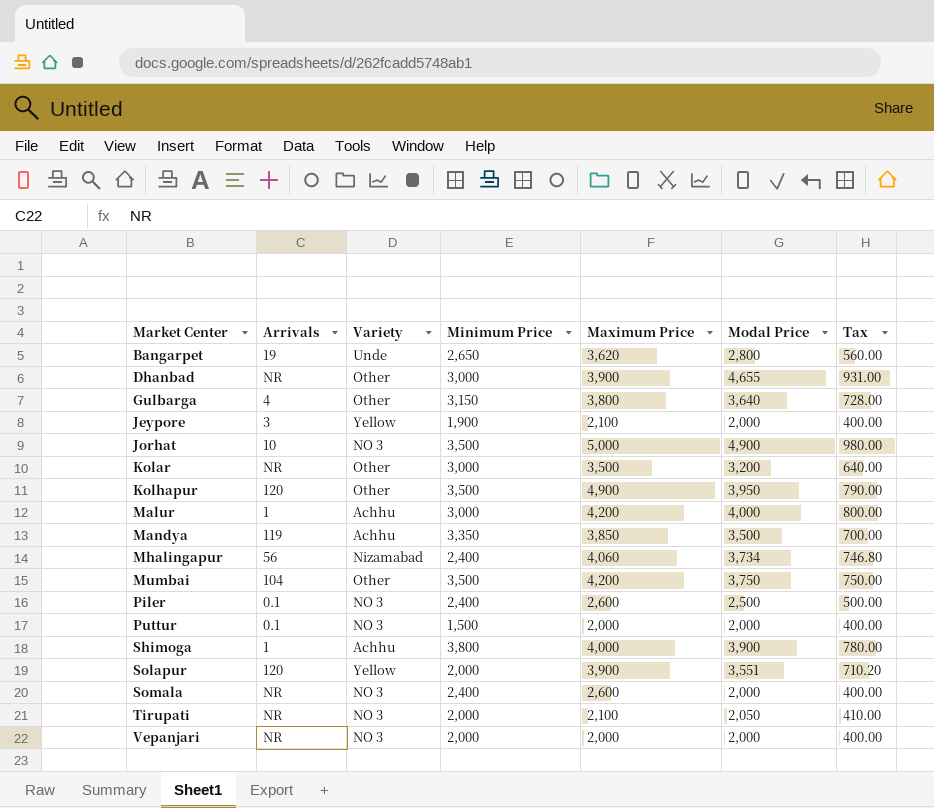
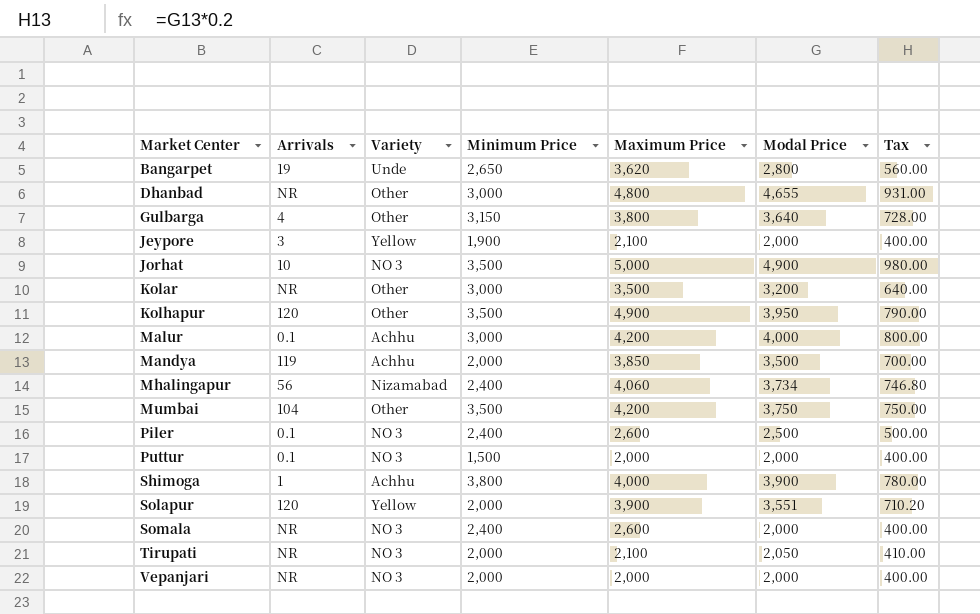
Dhanbad | Maximum Price: 3,900 -> 4,800
Malur | Arrivals: 1 -> 0.1
Mandya | Minimum Price: 3,350 -> 2,000

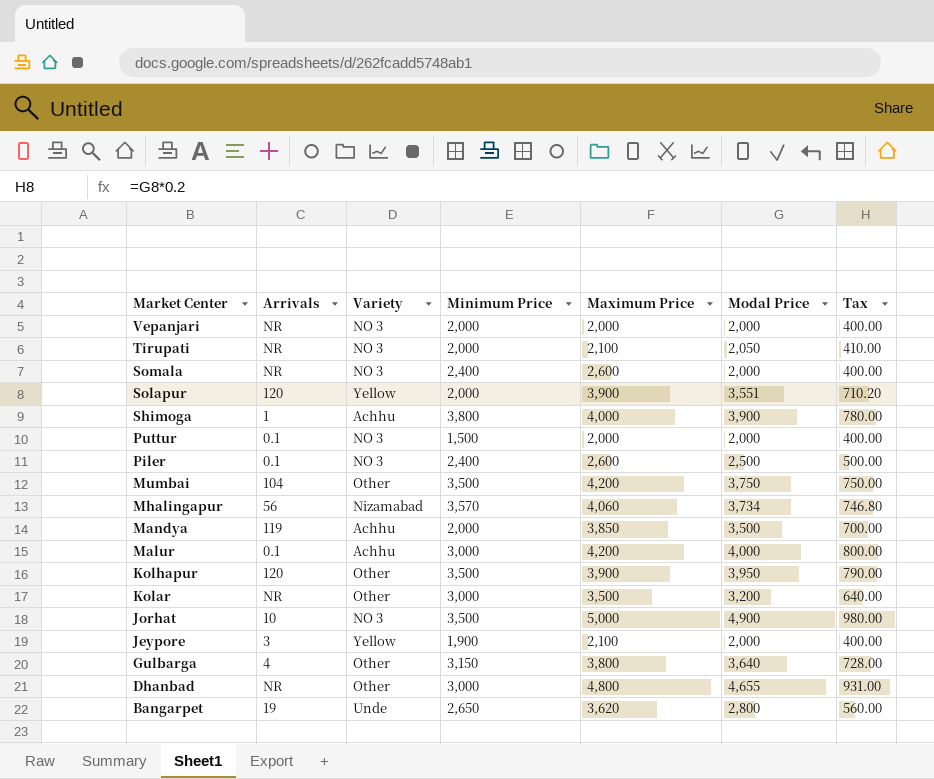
row order: Market Center ascending -> Market Center descending
Mhalingapur | Minimum Price: 2,400 -> 3,570
Kolhapur | Maximum Price: 4,900 -> 3,900

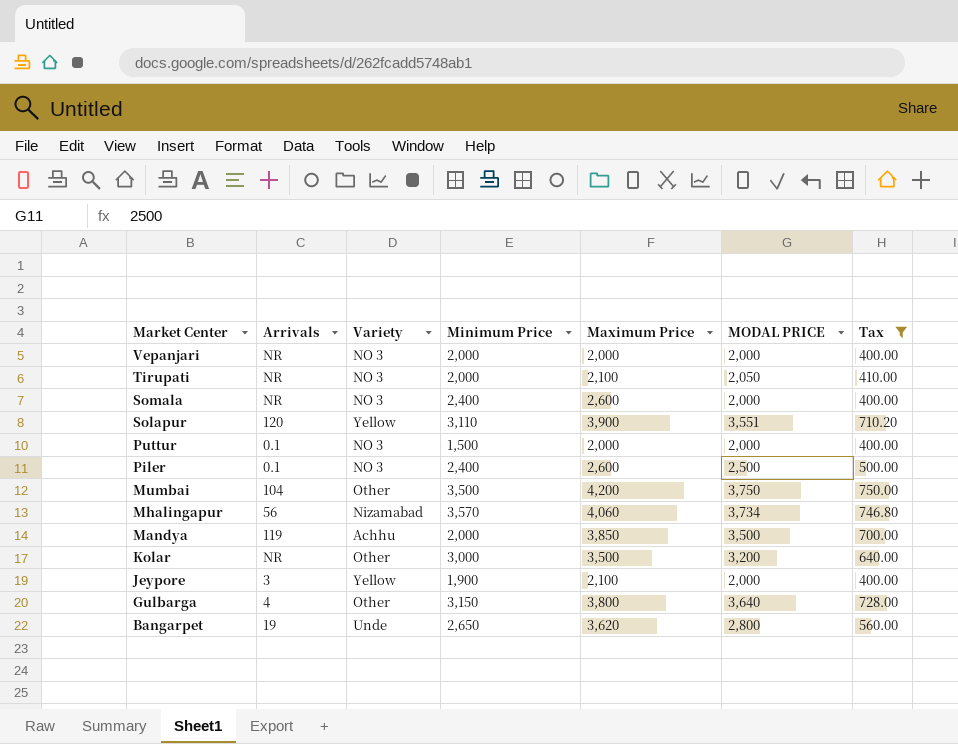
filter: none -> Tax <= 750.00
column name: Modal Price -> MODAL PRICE
Solapur | Minimum Price: 2,000 -> 3,110

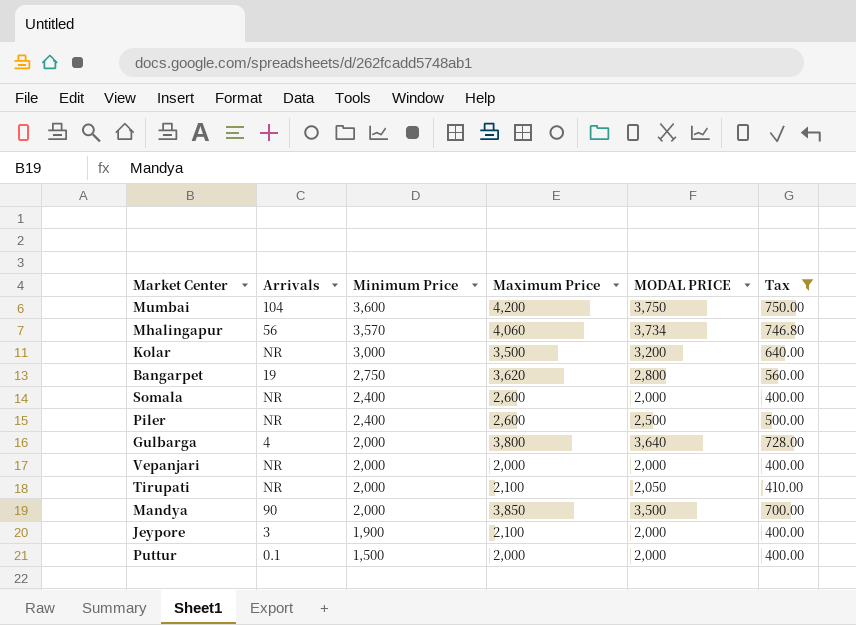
row order: Market Center descending -> Minimum Price descending
column Variety | position: 3 -> none
row Solapur: 120 | Yellow | 3,110 | 3,900 | 3,551 | 710.20 -> none
Mumbai | Minimum Price: 3,500 -> 3,600
Bangarpet | Minimum Price: 2,650 -> 2,750
Piler | Arrivals: 0.1 -> NR
Gulbarga | Minimum Price: 3,150 -> 2,000
Mandya | Arrivals: 119 -> 90

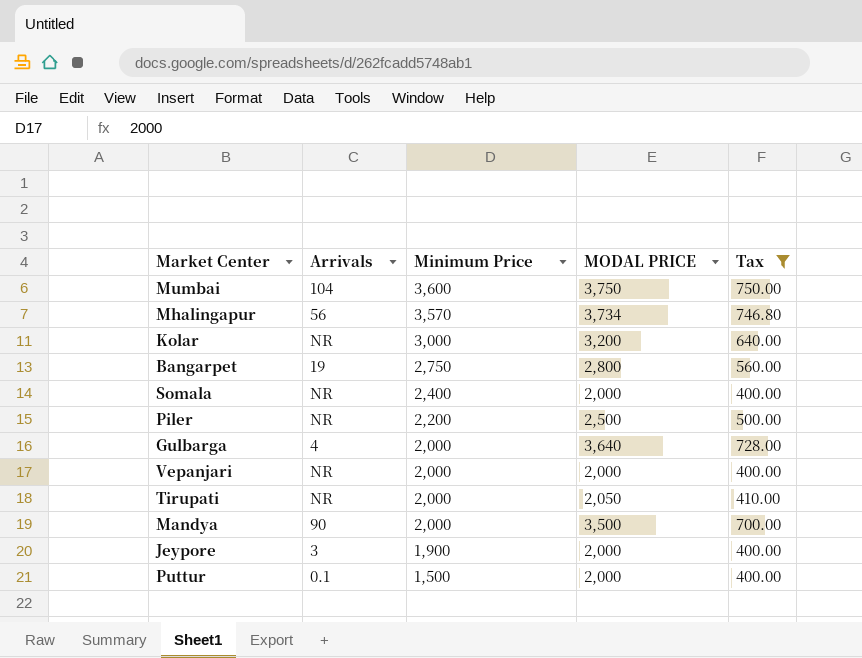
column Maximum Price | position: 4 -> none
Piler | Minimum Price: 2,400 -> 2,200

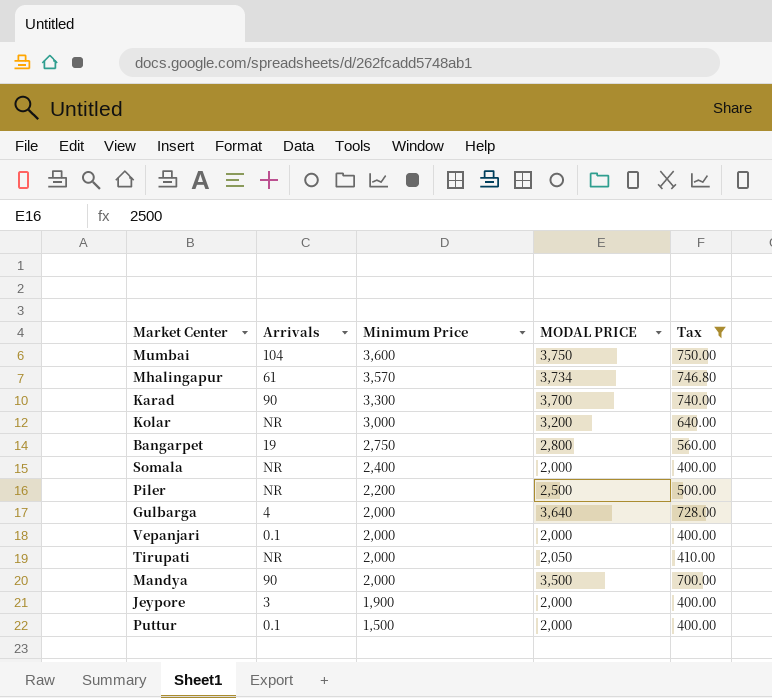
Mhalingapur | Arrivals: 56 -> 61
row Karad: none -> 90 | 3,300 | 3,700 | 740.00
Vepanjari | Arrivals: NR -> 0.1

